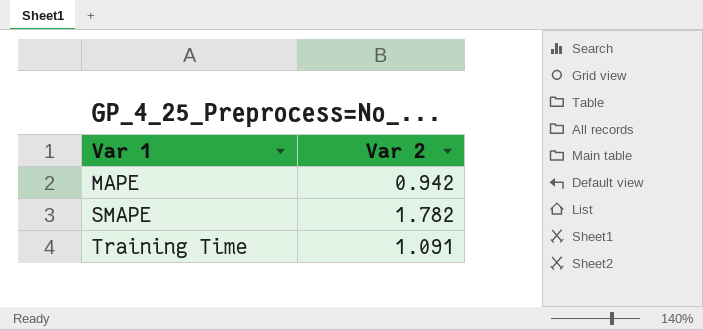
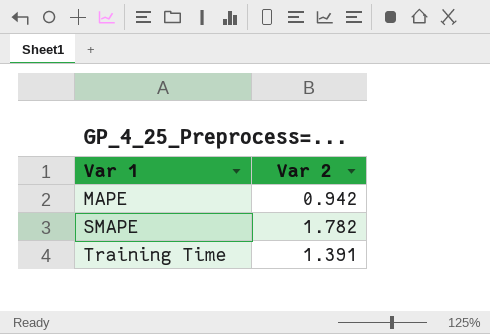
Training Time | Var 2: 1.091 -> 1.391

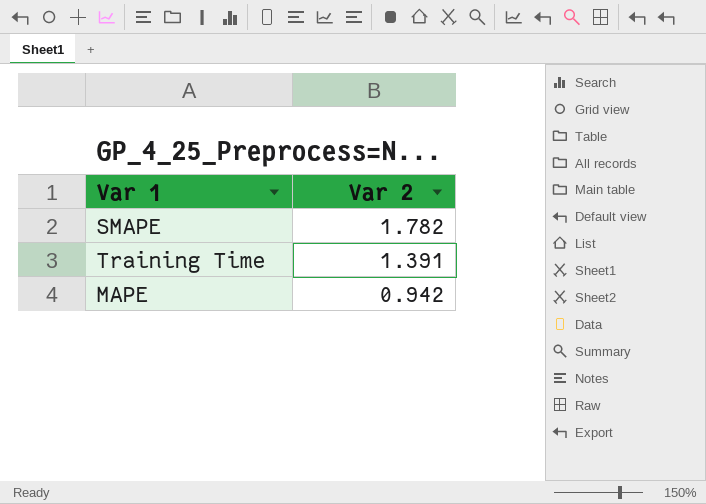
row order: Var 1 ascending -> Var 2 descending

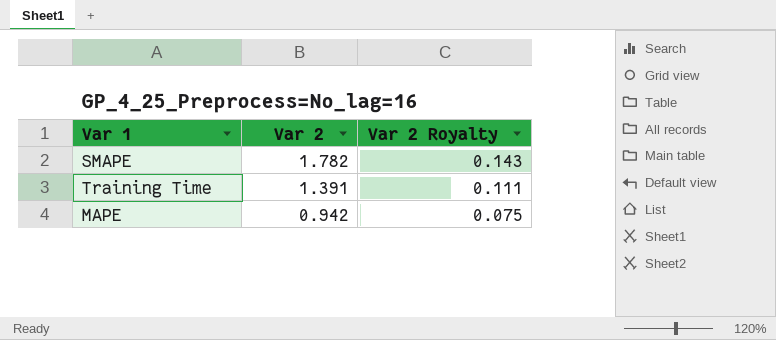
column Var 2 Royalty | formula: none -> [Var 2] * 0.08

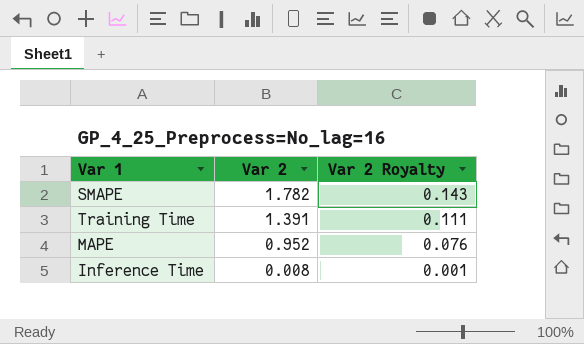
MAPE | Var 2: 0.942 -> 0.952
MAPE | Var 2 Royalty: 0.075 -> 0.076
row Inference Time: none -> 0.008 | 0.001

